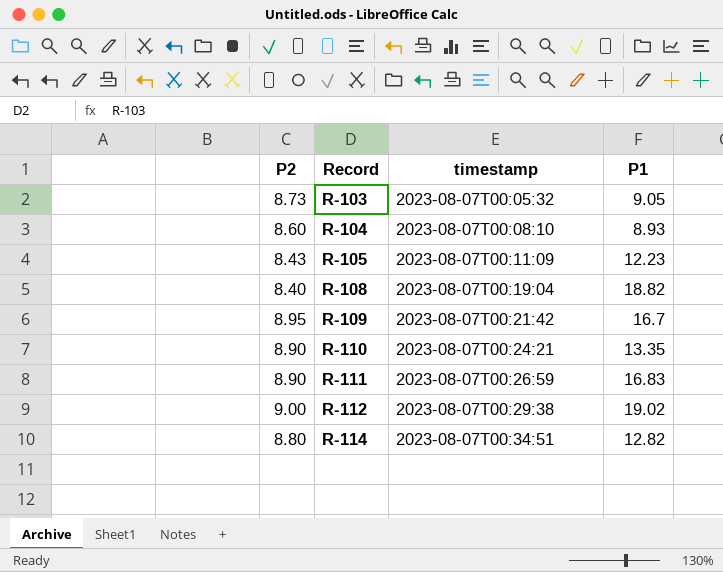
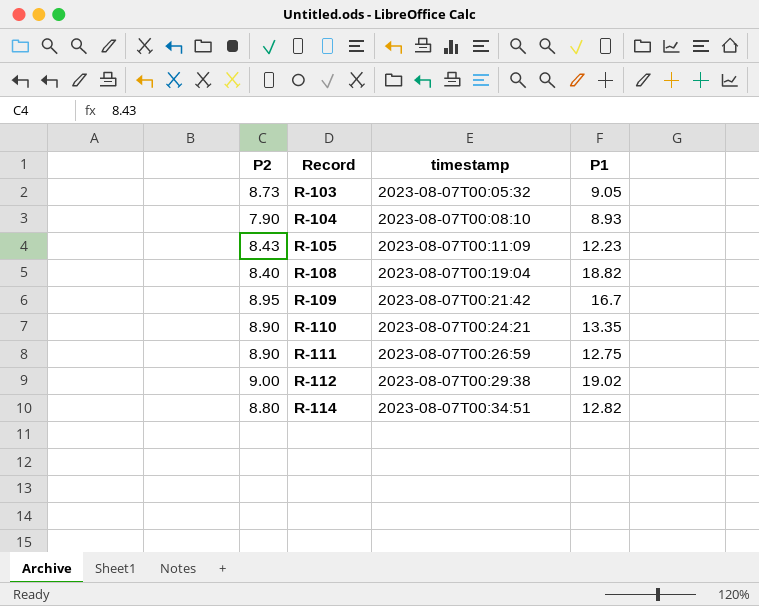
R-104 | P2: 8.60 -> 7.90
R-111 | P1: 16.83 -> 12.75

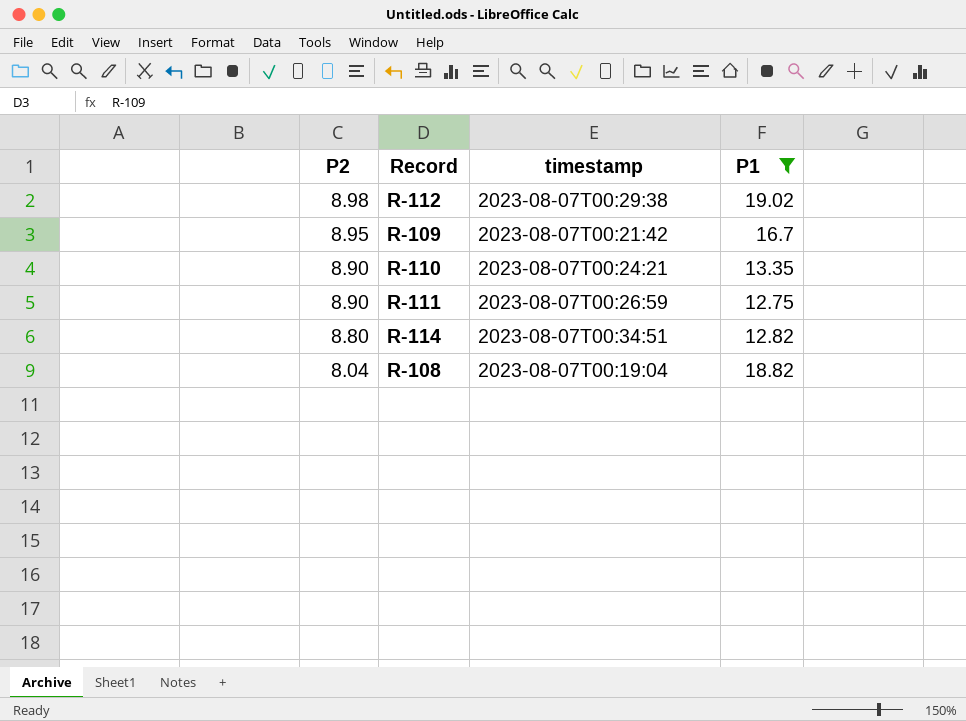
filter: none -> P1 >= 12.75
row order: Record ascending -> P2 descending
R-112 | P2: 9.00 -> 8.98
R-108 | P2: 8.40 -> 8.04

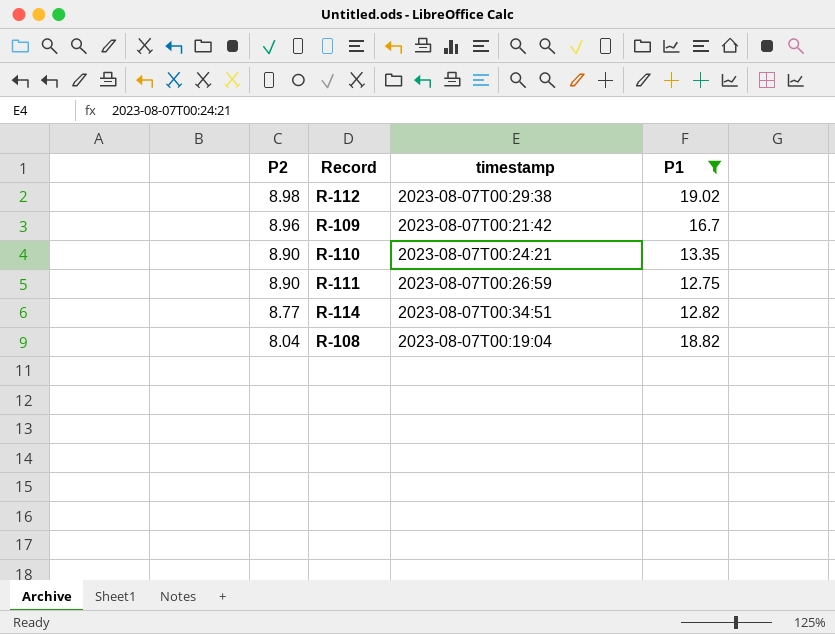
R-109 | P2: 8.95 -> 8.96
R-114 | P2: 8.80 -> 8.77

